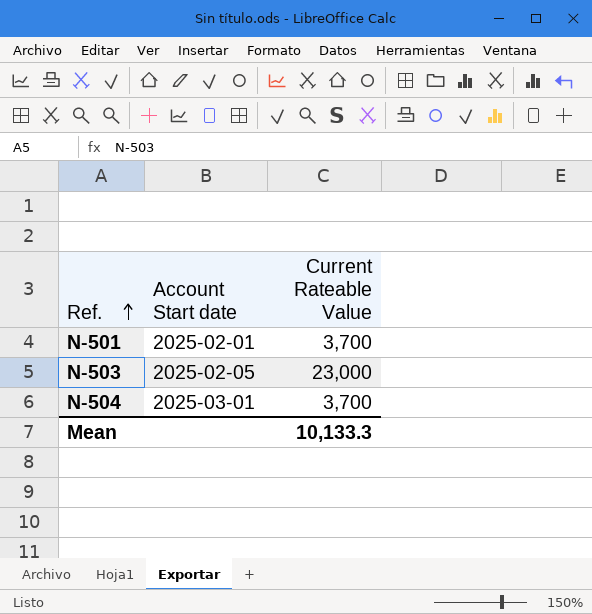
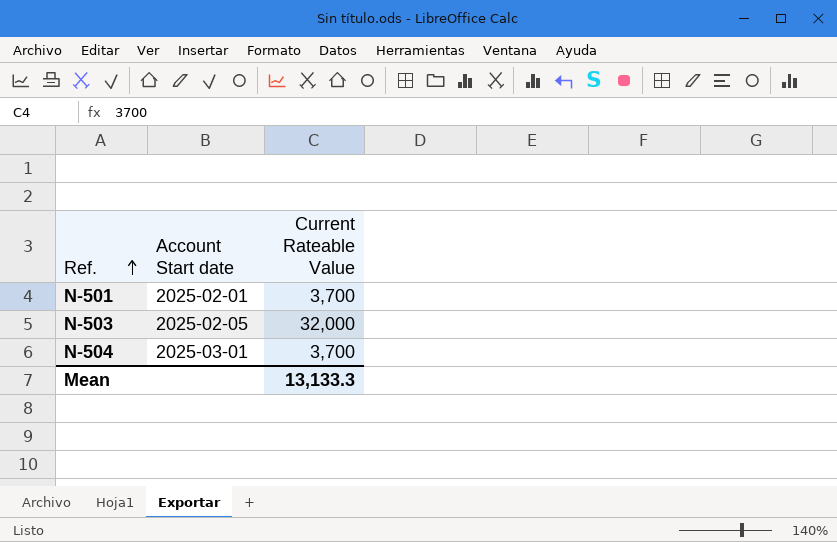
N-503 | Current Rateable Value: 23,000 -> 32,000
Mean | Current Rateable Value: 10,133.3 -> 13,133.3

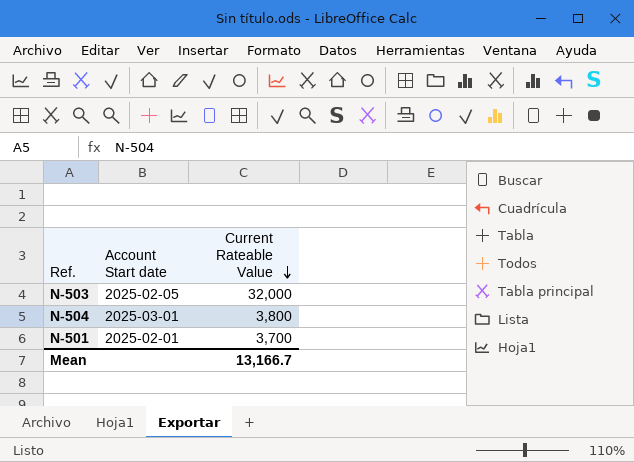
row order: Ref. ascending -> Current Rateable Value descending
N-504 | Current Rateable Value: 3,700 -> 3,800
Mean | Current Rateable Value: 13,133.3 -> 13,166.7

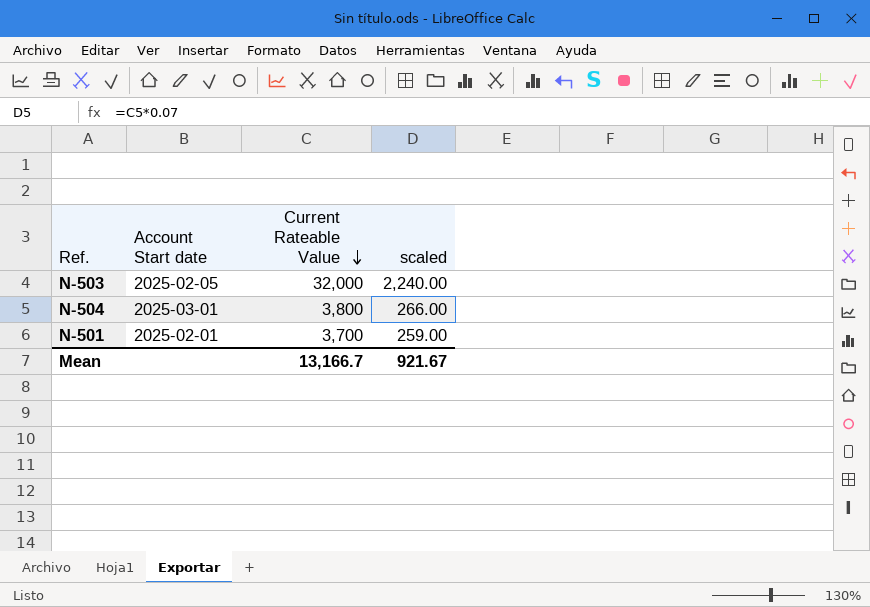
column scaled | formula: none -> [Current Rateable Value] * 0.07

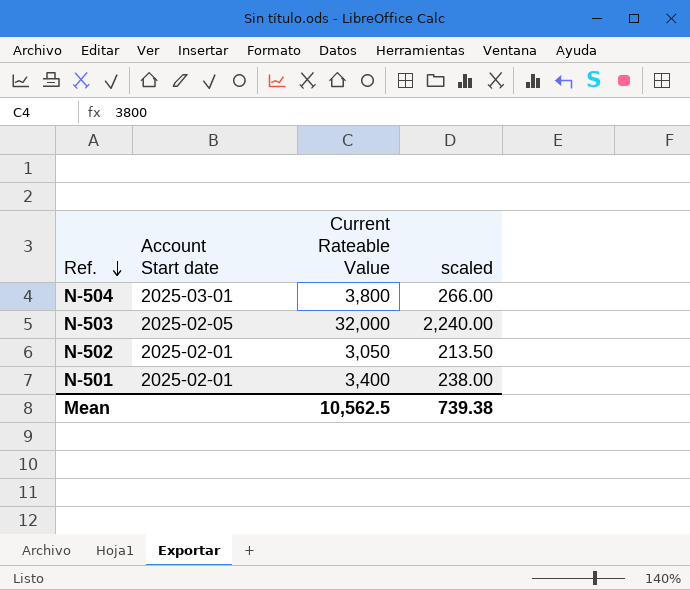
row order: Current Rateable Value descending -> Ref. descending
row N-502: none -> 2025-02-01 | 3,050 | 213.50
N-501 | Current Rateable Value: 3,700 -> 3,400
N-501 | scaled: 259.00 -> 238.00
Mean | Current Rateable Value: 13,166.7 -> 10,562.5
Mean | scaled: 921.67 -> 739.38

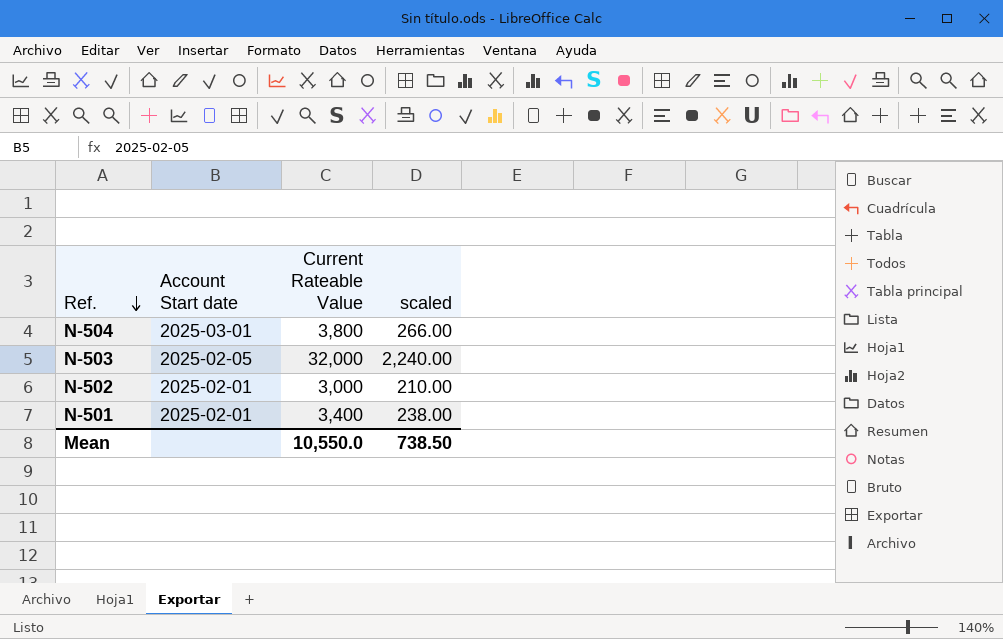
N-502 | Current Rateable Value: 3,050 -> 3,000
N-502 | scaled: 213.50 -> 210.00
Mean | Current Rateable Value: 10,562.5 -> 10,550.0
Mean | scaled: 739.38 -> 738.50

